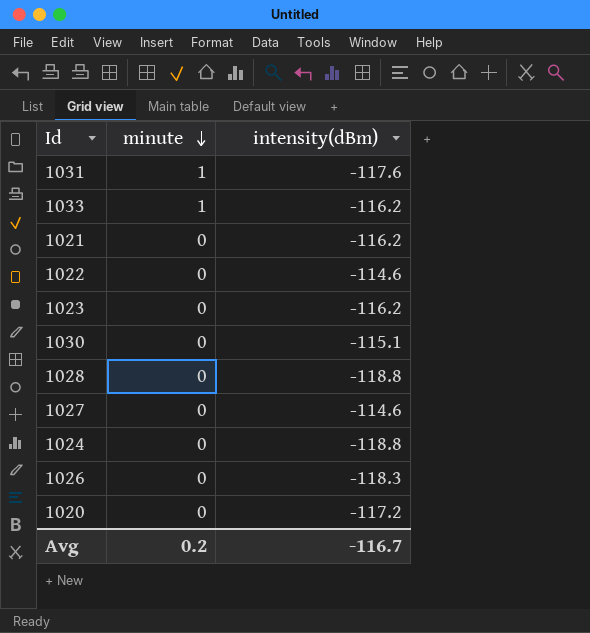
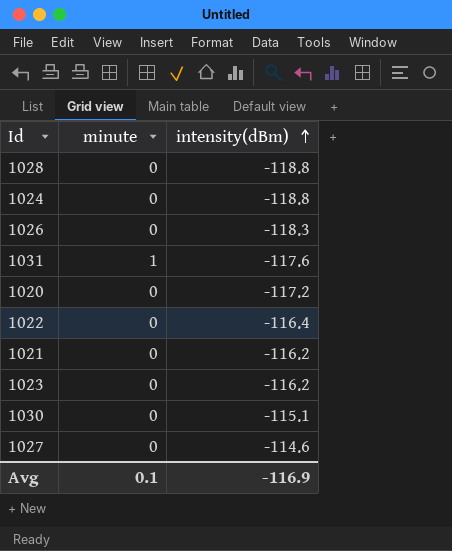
row order: minute descending -> intensity(dBm) ascending
row 1033: 1 | -116.2 -> none
1022 | intensity(dBm): -114.6 -> -116.4
Avg | minute: 0.2 -> 0.1
Avg | intensity(dBm): -116.7 -> -116.9

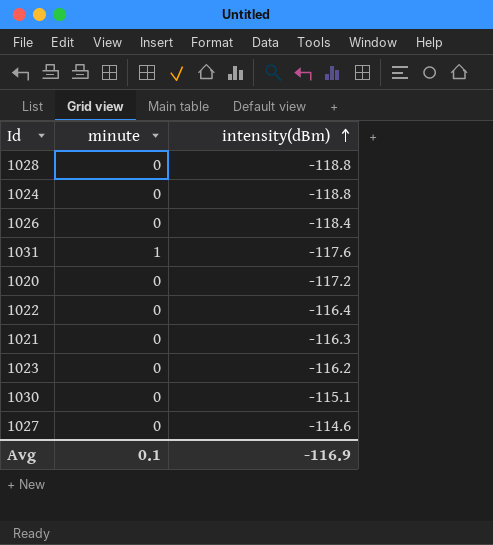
1026 | intensity(dBm): -118.3 -> -118.4
1021 | intensity(dBm): -116.2 -> -116.3

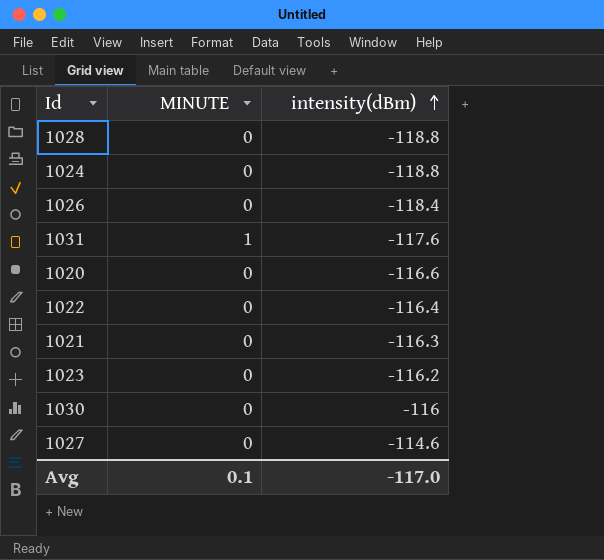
column name: minute -> MINUTE
1020 | intensity(dBm): -117.2 -> -116.6
1030 | intensity(dBm): -115.1 -> -116
Avg | intensity(dBm): -116.9 -> -117.0

